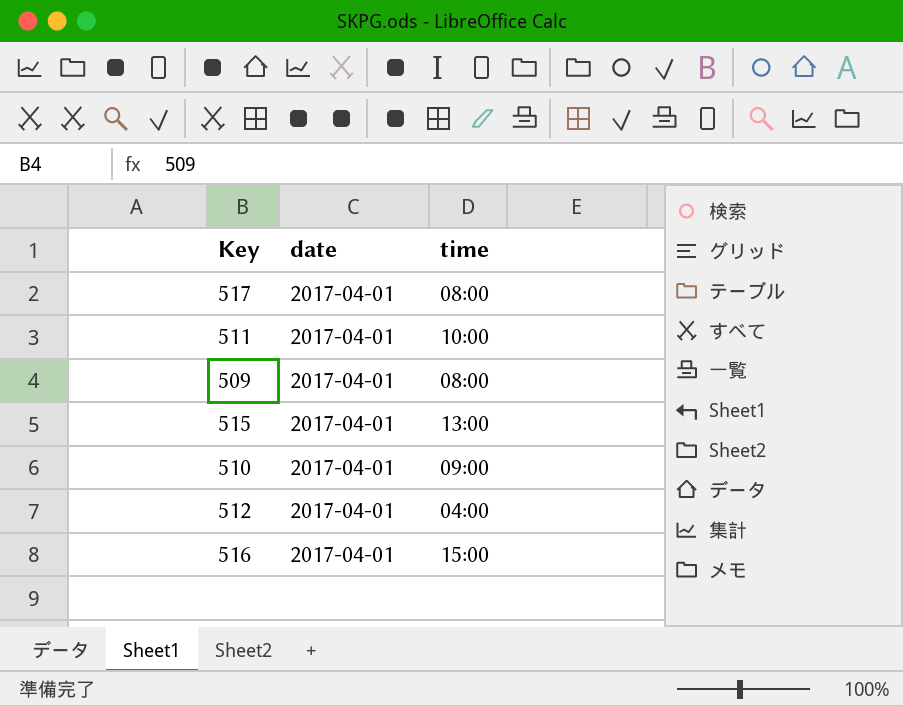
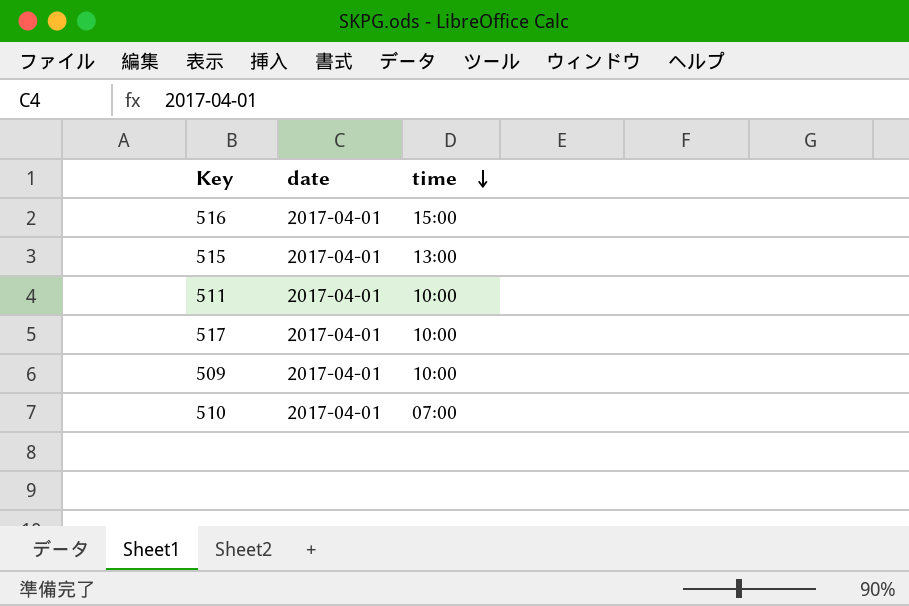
row order: none -> time descending
row 512: 2017-04-01 | 04:00 -> none
517 | time: 08:00 -> 10:00
509 | time: 08:00 -> 10:00
510 | time: 09:00 -> 07:00

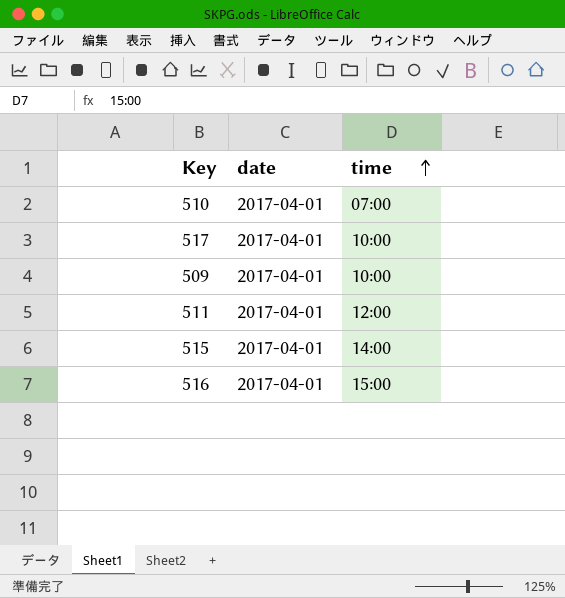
row order: time descending -> time ascending
511 | time: 10:00 -> 12:00
515 | time: 13:00 -> 14:00

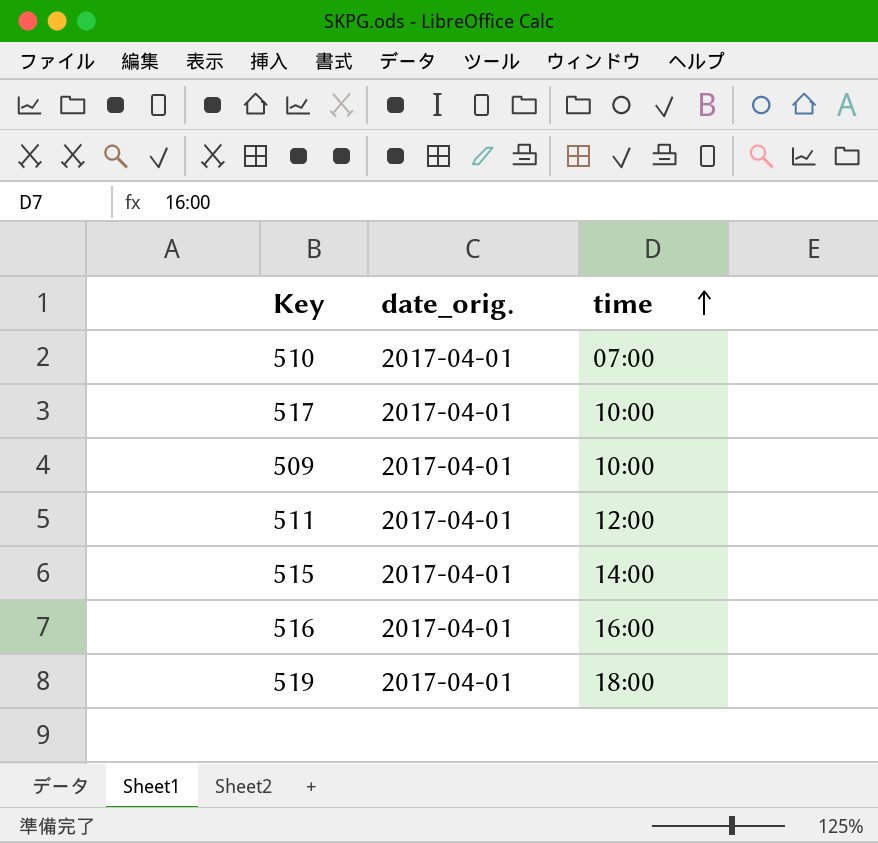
column name: date -> date_orig.
516 | time: 15:00 -> 16:00
row 519: none -> 2017-04-01 | 18:00

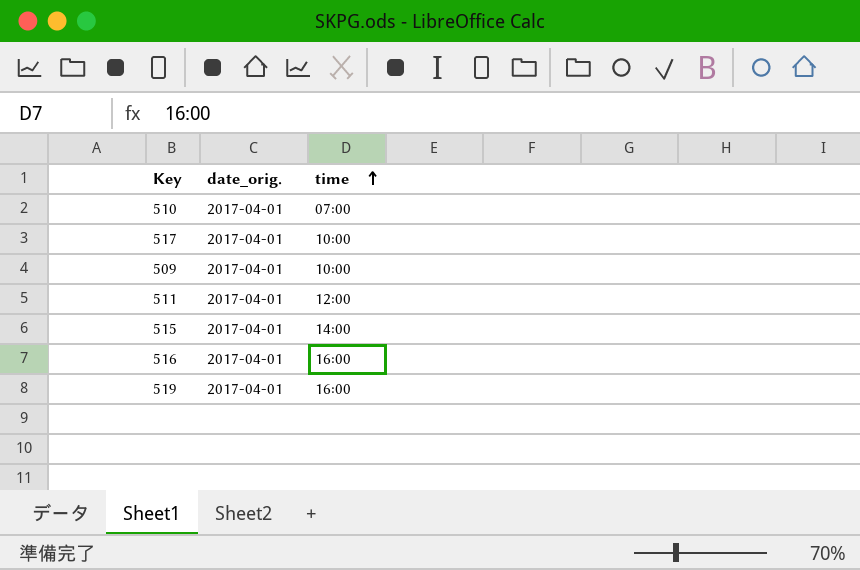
519 | time: 18:00 -> 16:00

